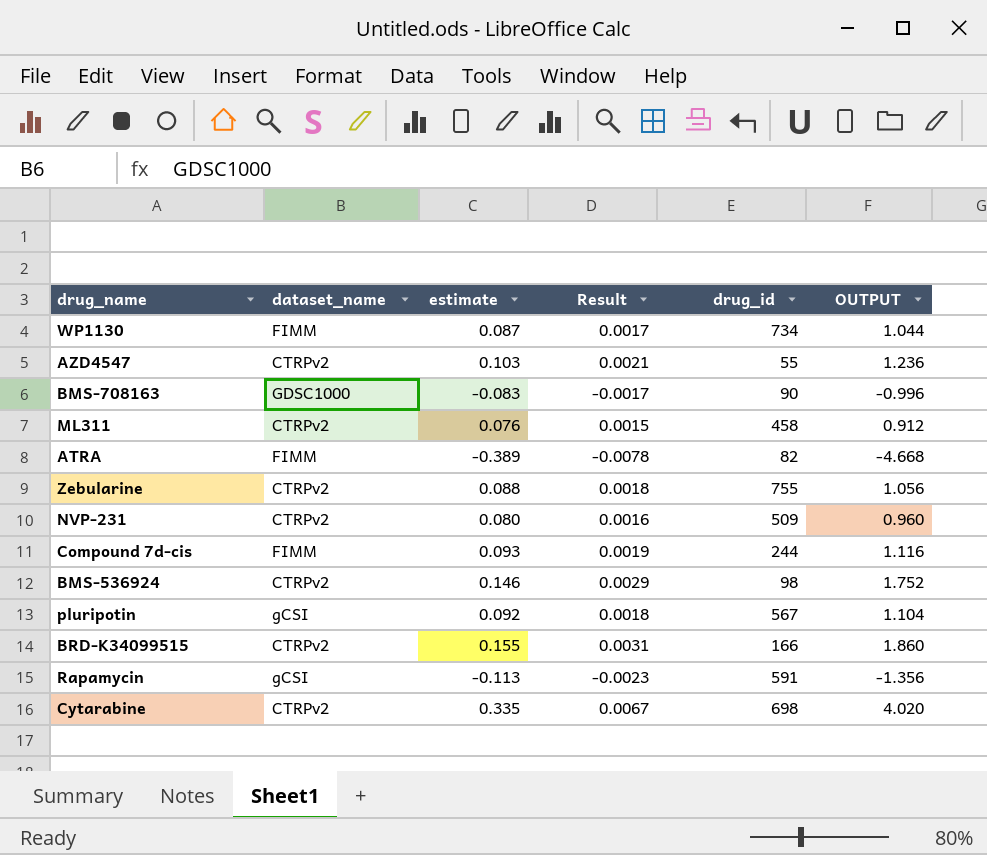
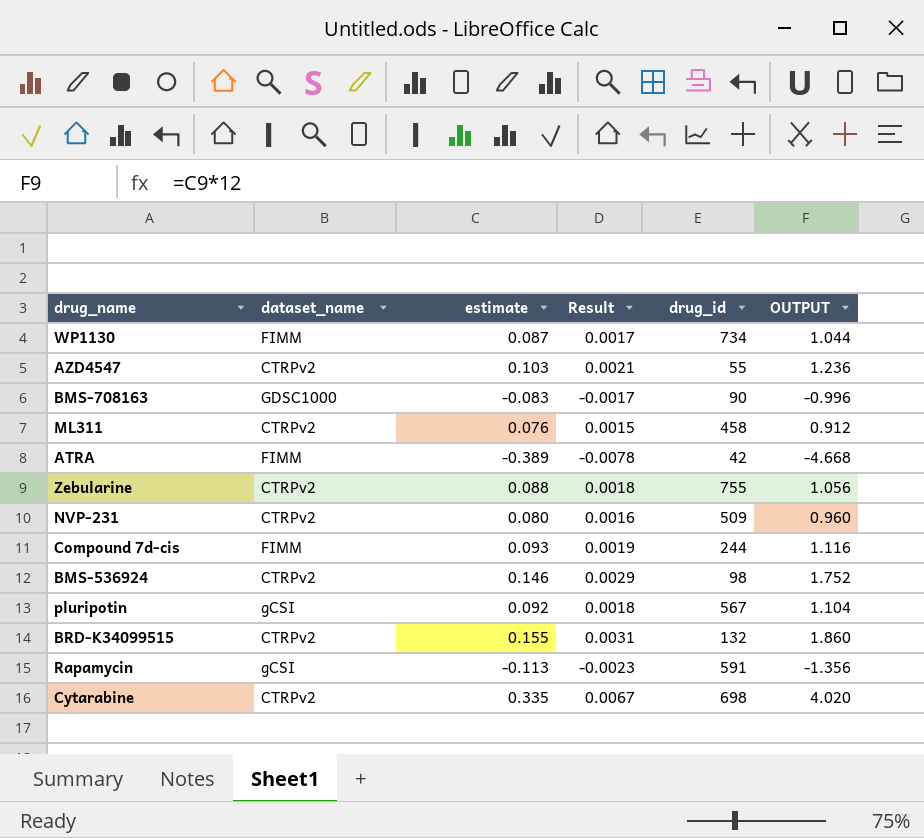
ATRA | drug_id: 82 -> 42
BRD-K34099515 | drug_id: 166 -> 132

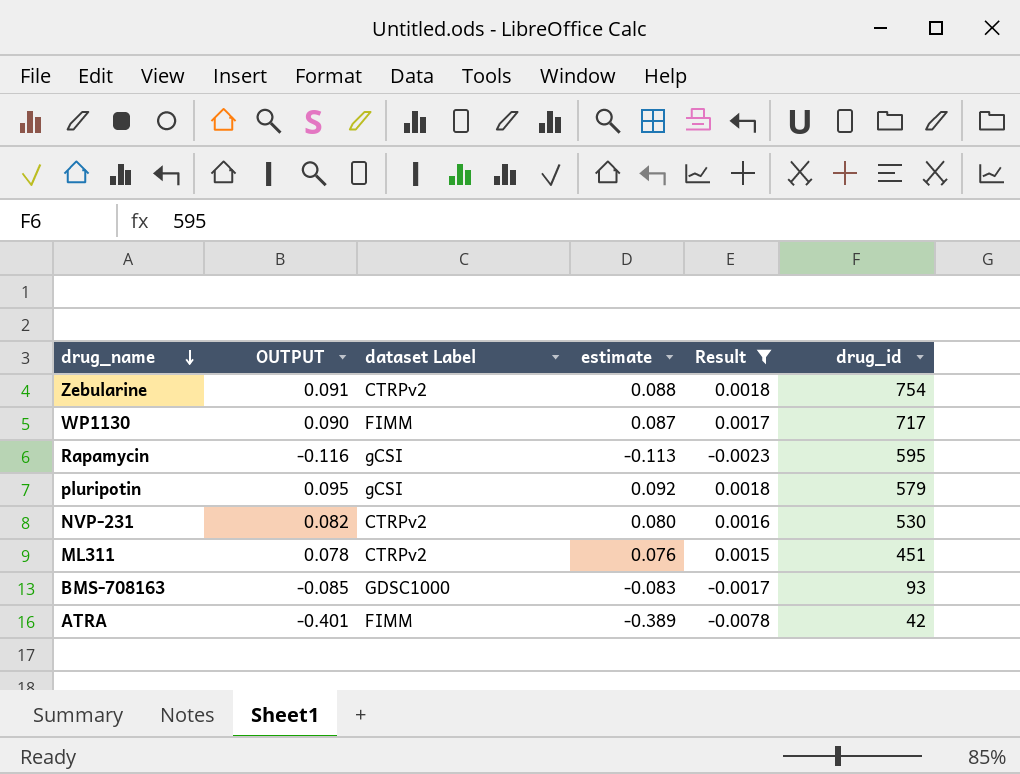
filter: none -> Result <= 0.0018
row order: none -> drug_name descending
column OUTPUT | formula: [estimate] * 12 -> [estimate] * 1.03
column OUTPUT | position: 6 -> 2
column name: dataset_name -> dataset Label
Zebularine | drug_id: 755 -> 754
WP1130 | drug_id: 734 -> 717
Rapamycin | drug_id: 591 -> 595
pluripotin | drug_id: 567 -> 579
NVP-231 | drug_id: 509 -> 530
ML311 | drug_id: 458 -> 451
BMS-708163 | drug_id: 90 -> 93

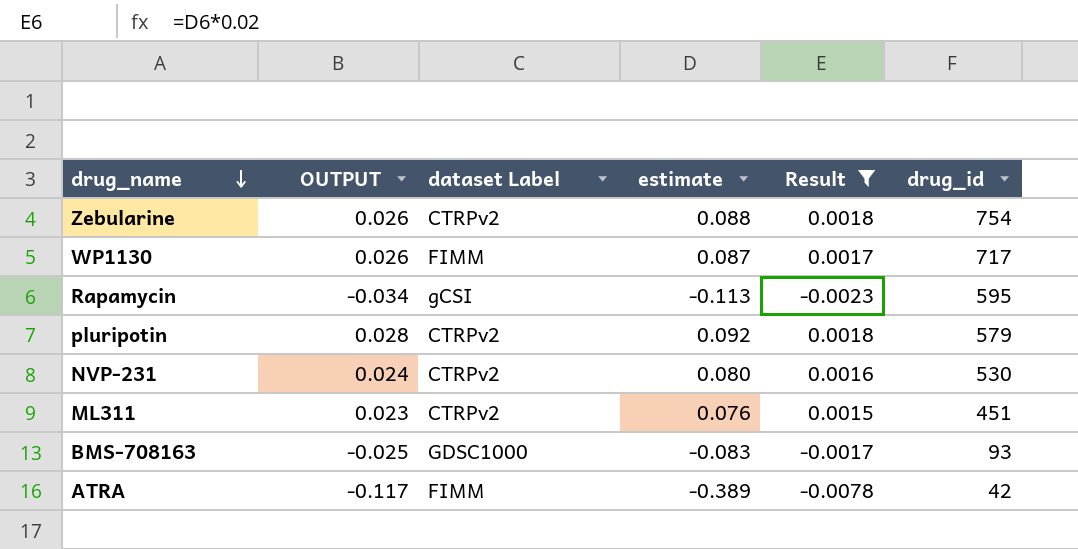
column OUTPUT | formula: [estimate] * 1.03 -> [estimate] * 0.3
pluripotin | dataset Label: gCSI -> CTRPv2

